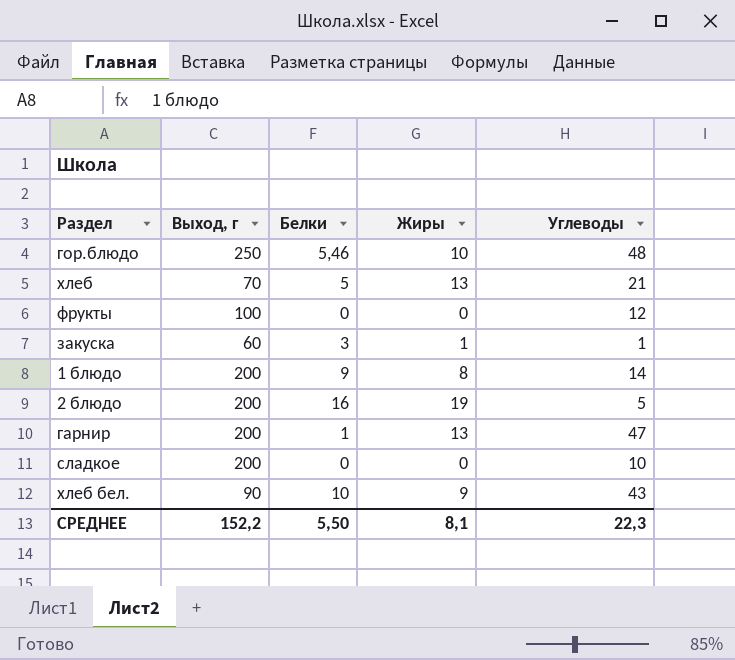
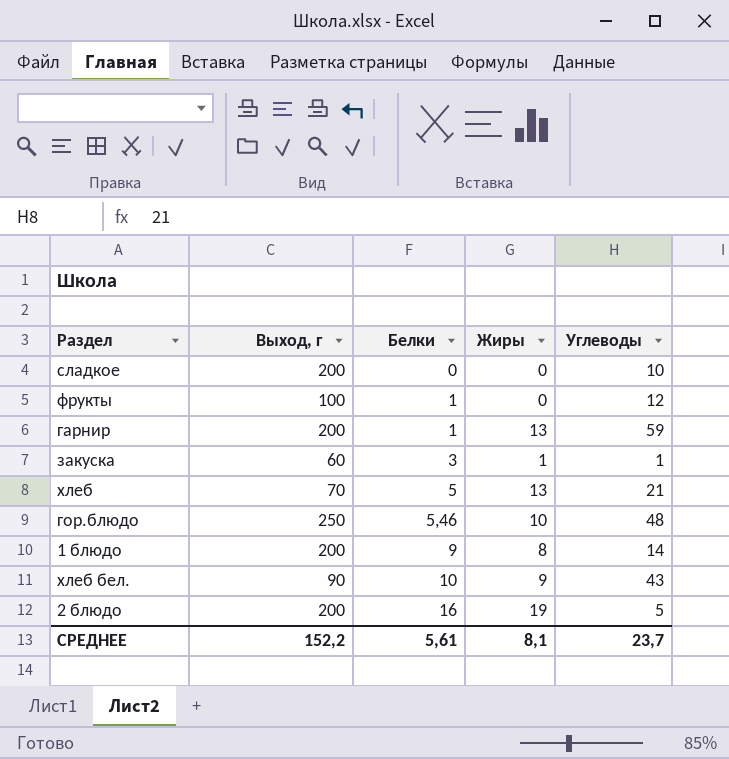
row order: none -> Белки ascending
фрукты | Белки: 0 -> 1
гарнир | Углеводы: 47 -> 59
СРЕДНЕЕ | Белки: 5,50 -> 5,61
СРЕДНЕЕ | Углеводы: 22,3 -> 23,7

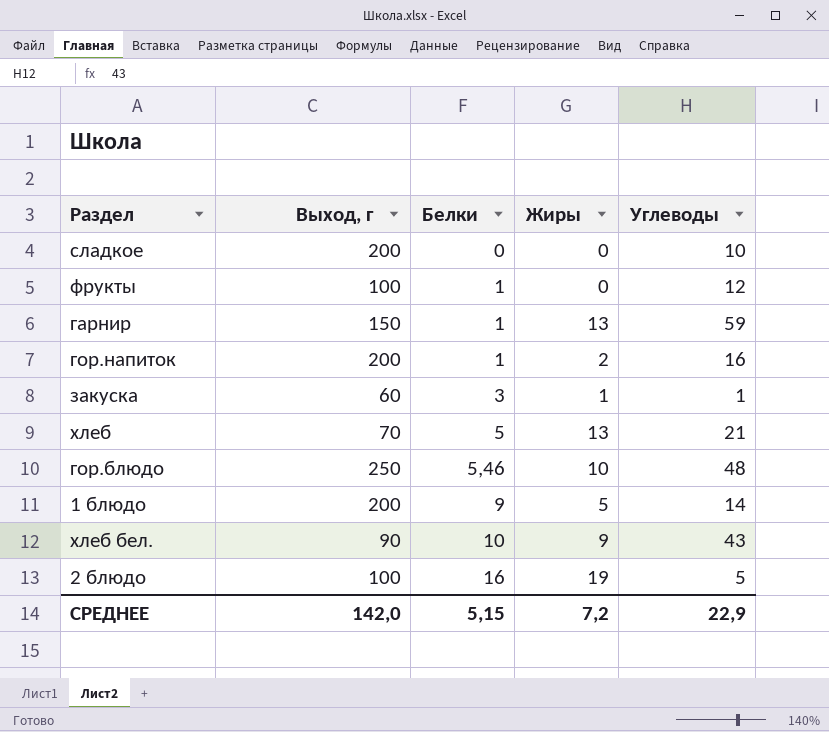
гарнир | Выход, г: 200 -> 150
row гор.напиток: none -> 200 | 1 | 2 | 16
1 блюдо | Жиры: 8 -> 5
2 блюдо | Выход, г: 200 -> 100
СРЕДНЕЕ | Выход, г: 152,2 -> 142,0
СРЕДНЕЕ | Белки: 5,61 -> 5,15
СРЕДНЕЕ | Жиры: 8,1 -> 7,2
СРЕДНЕЕ | Углеводы: 23,7 -> 22,9

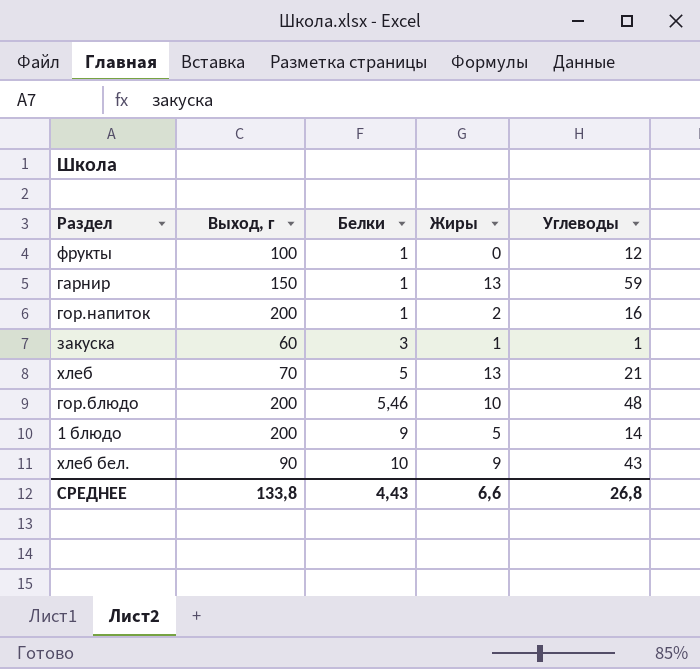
row сладкое: 200 | 0 | 0 | 10 -> none
row 2 блюдо: 100 | 16 | 19 | 5 -> none
гор.блюдо | Выход, г: 250 -> 200
СРЕДНЕЕ | Выход, г: 142,0 -> 133,8
СРЕДНЕЕ | Белки: 5,15 -> 4,43
СРЕДНЕЕ | Жиры: 7,2 -> 6,6
СРЕДНЕЕ | Углеводы: 22,9 -> 26,8

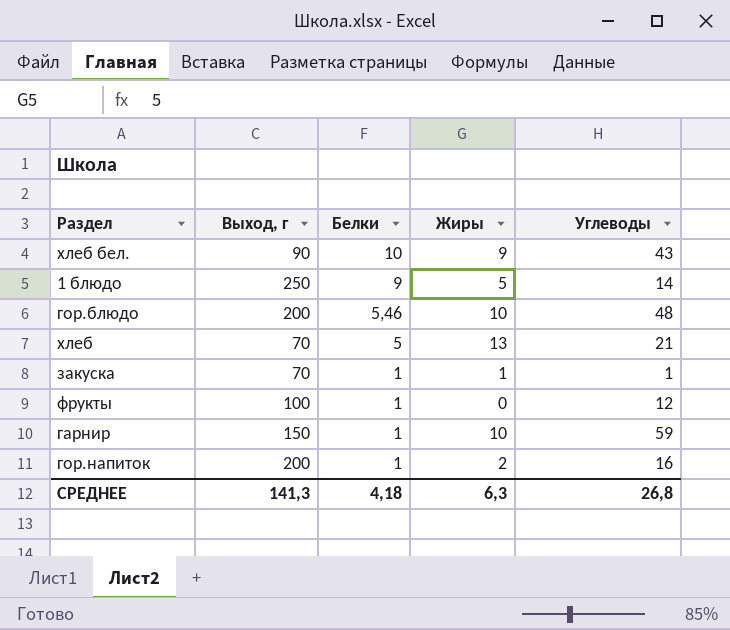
row order: Белки ascending -> Белки descending
1 блюдо | Выход, г: 200 -> 250
закуска | Выход, г: 60 -> 70
закуска | Белки: 3 -> 1
гарнир | Жиры: 13 -> 10
СРЕДНЕЕ | Выход, г: 133,8 -> 141,3
СРЕДНЕЕ | Белки: 4,43 -> 4,18
СРЕДНЕЕ | Жиры: 6,6 -> 6,3

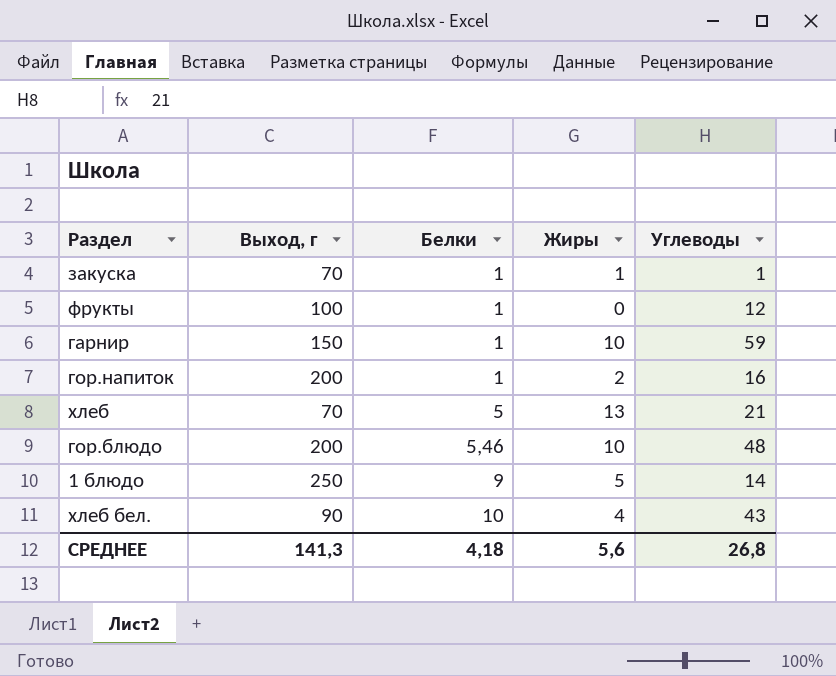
row order: Белки descending -> Белки ascending
хлеб бел. | Жиры: 9 -> 4
СРЕДНЕЕ | Жиры: 6,3 -> 5,6

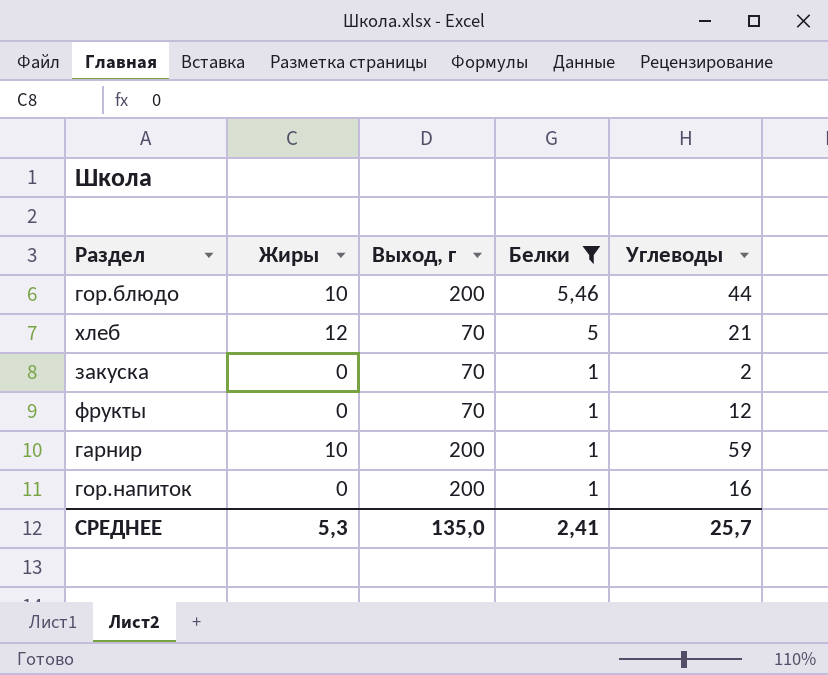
filter: none -> Белки <= 5,46
row order: Белки ascending -> Белки descending
column Жиры | position: 4 -> 2
гор.блюдо | Углеводы: 48 -> 44
хлеб | Жиры: 13 -> 12
закуска | Жиры: 1 -> 0
закуска | Углеводы: 1 -> 2
фрукты | Выход, г: 100 -> 70
гарнир | Выход, г: 150 -> 200
гор.напиток | Жиры: 2 -> 0
СРЕДНЕЕ | Жиры: 5,6 -> 5,3
СРЕДНЕЕ | Выход, г: 141,3 -> 135,0
СРЕДНЕЕ | Белки: 4,18 -> 2,41
СРЕДНЕЕ | Углеводы: 26,8 -> 25,7

